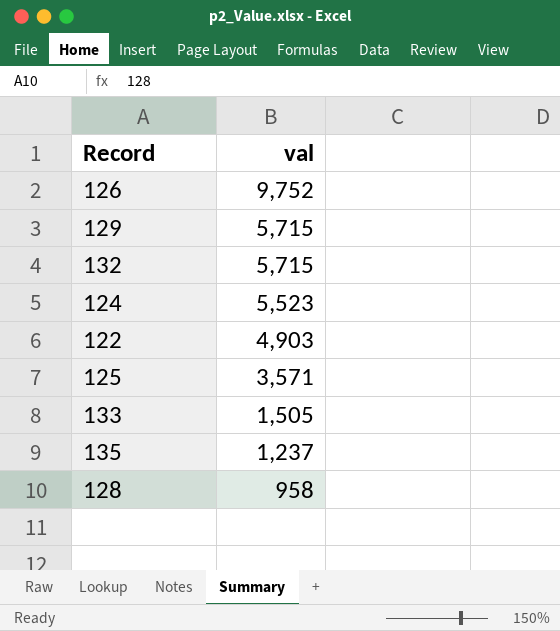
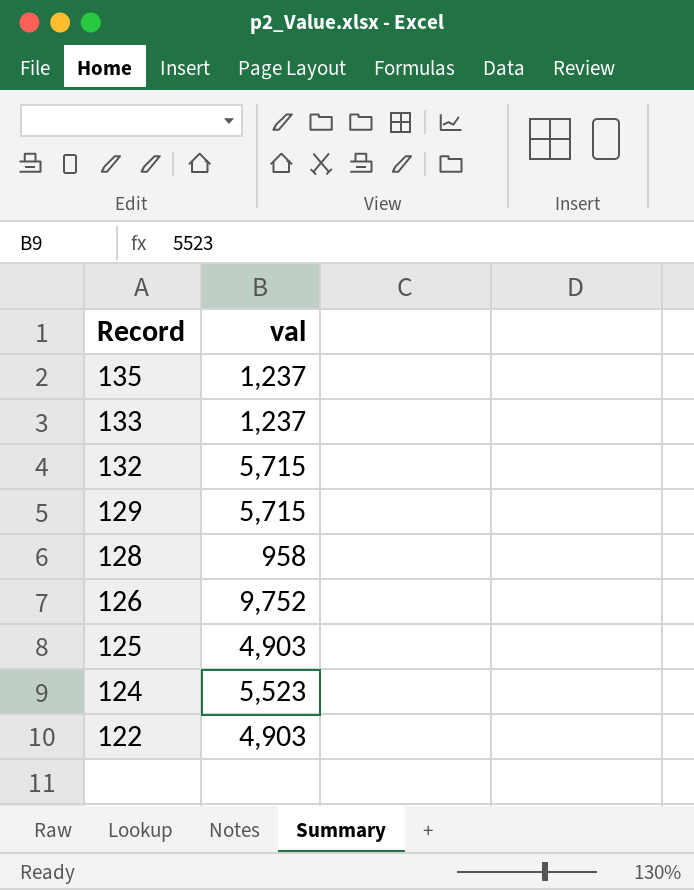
row order: val descending -> Record descending
133 | val: 1,505 -> 1,237
125 | val: 3,571 -> 4,903

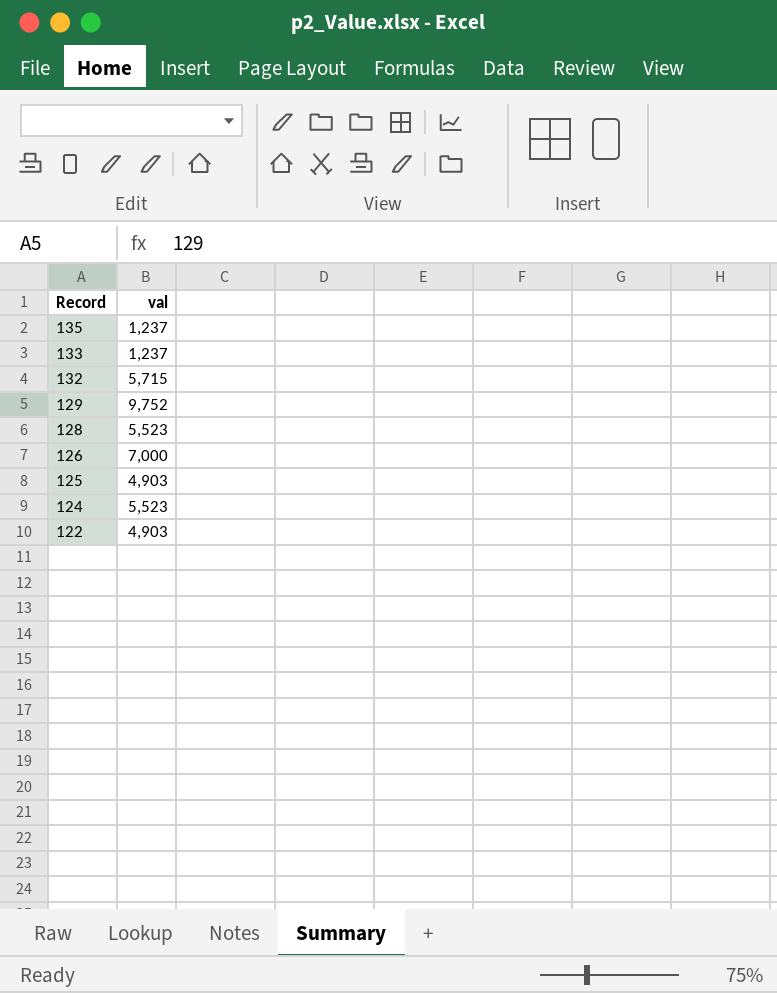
129 | val: 5,715 -> 9,752
128 | val: 958 -> 5,523
126 | val: 9,752 -> 7,000

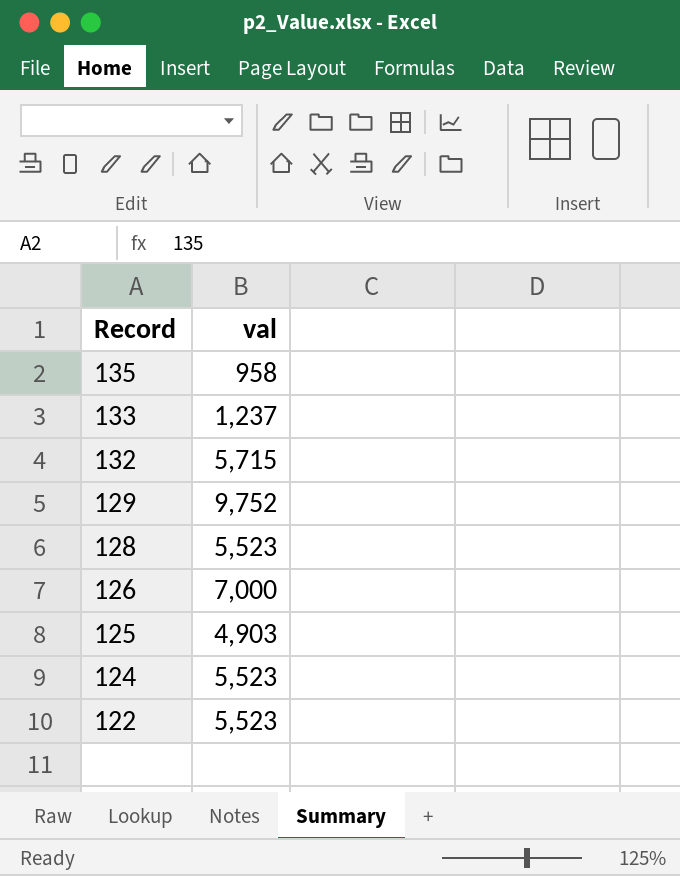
135 | val: 1,237 -> 958
122 | val: 4,903 -> 5,523

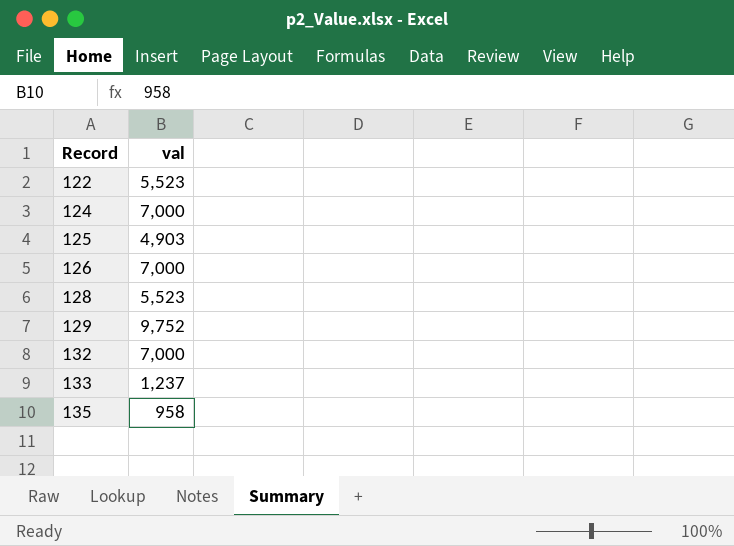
row order: Record descending -> Record ascending
124 | val: 5,523 -> 7,000
132 | val: 5,715 -> 7,000

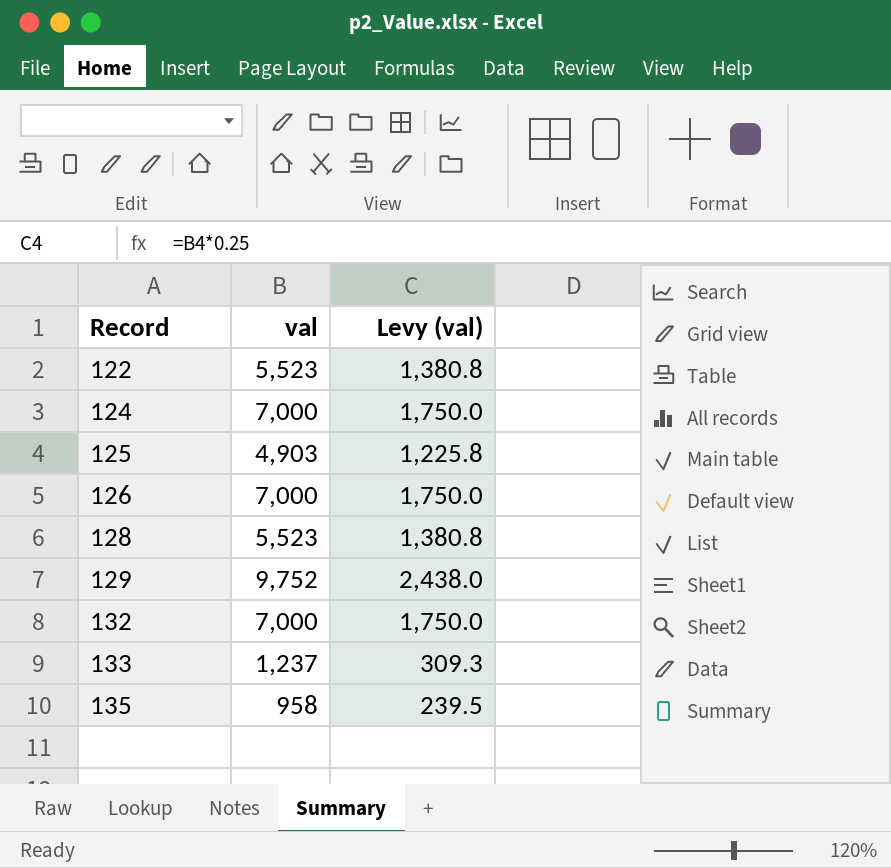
column Levy (val) | formula: none -> [val] * 0.25

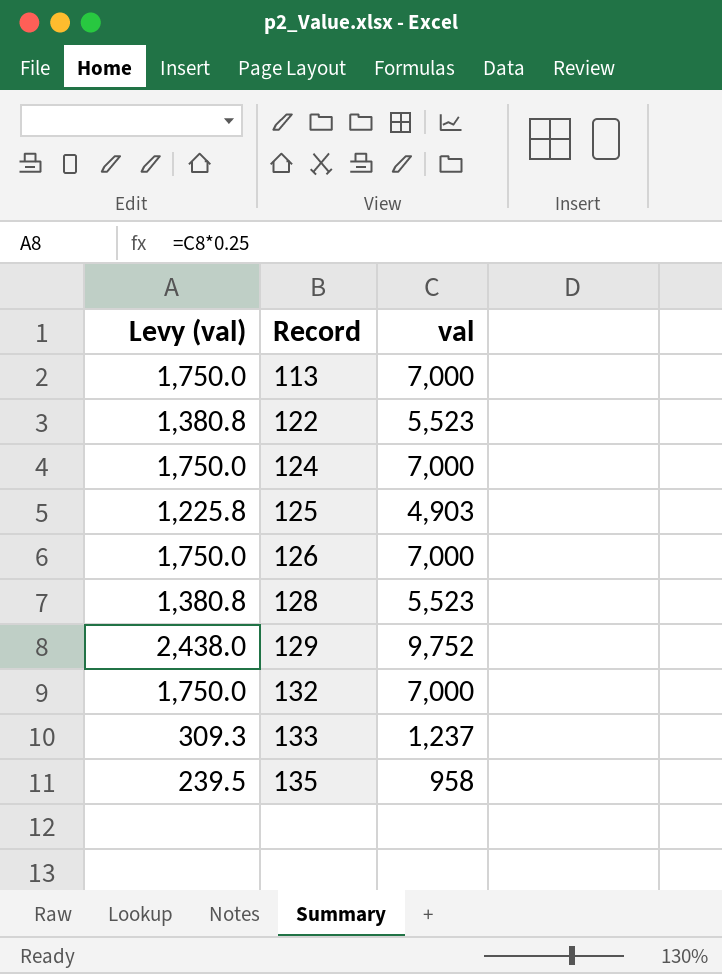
column Levy (val) | position: 3 -> 1
row 113: none -> 1,750.0 | 7,000

